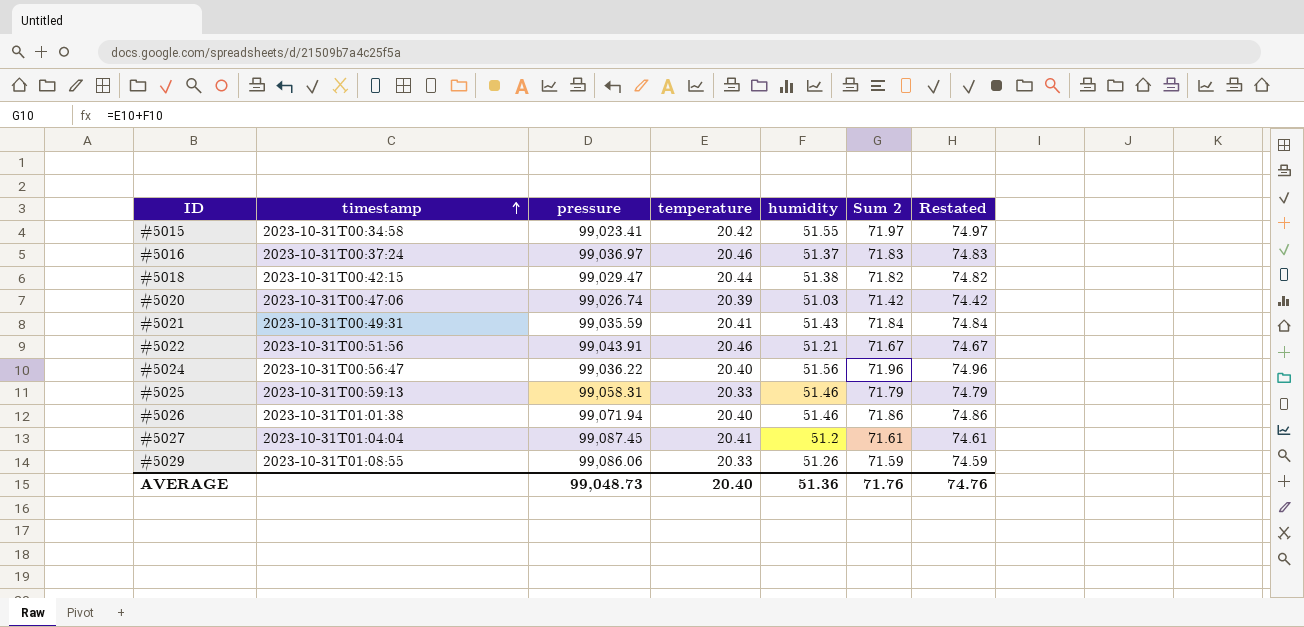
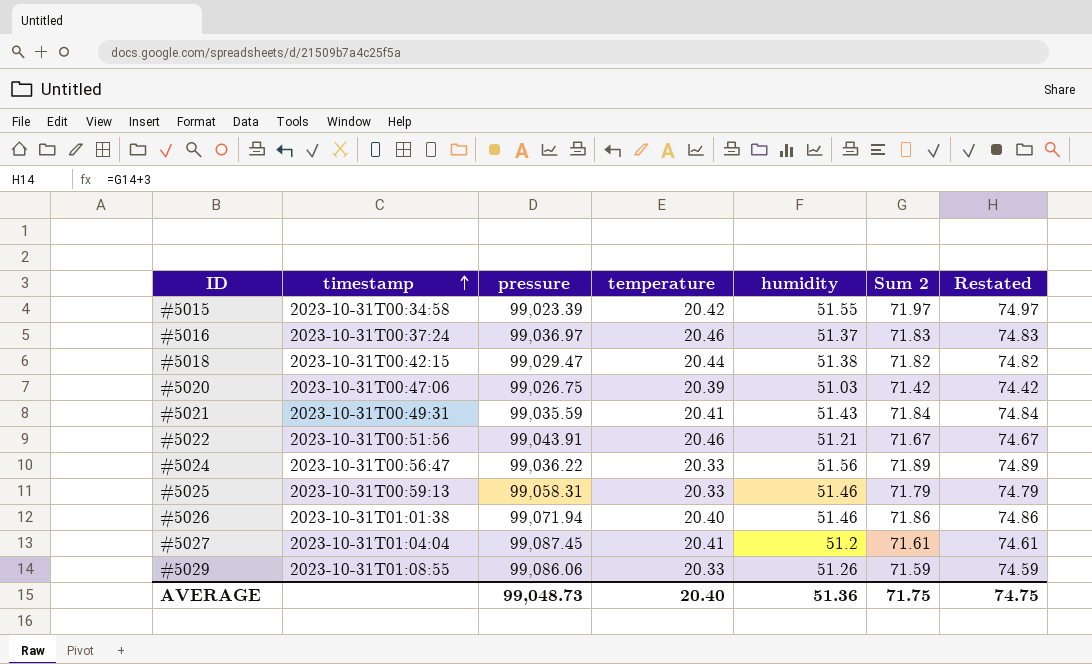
#5015 | pressure: 99,023.41 -> 99,023.39
#5020 | pressure: 99,026.74 -> 99,026.75
#5024 | temperature: 20.40 -> 20.33
#5024 | Sum 2: 71.96 -> 71.89
#5024 | Restated: 74.96 -> 74.89
AVERAGE | Sum 2: 71.76 -> 71.75
AVERAGE | Restated: 74.76 -> 74.75

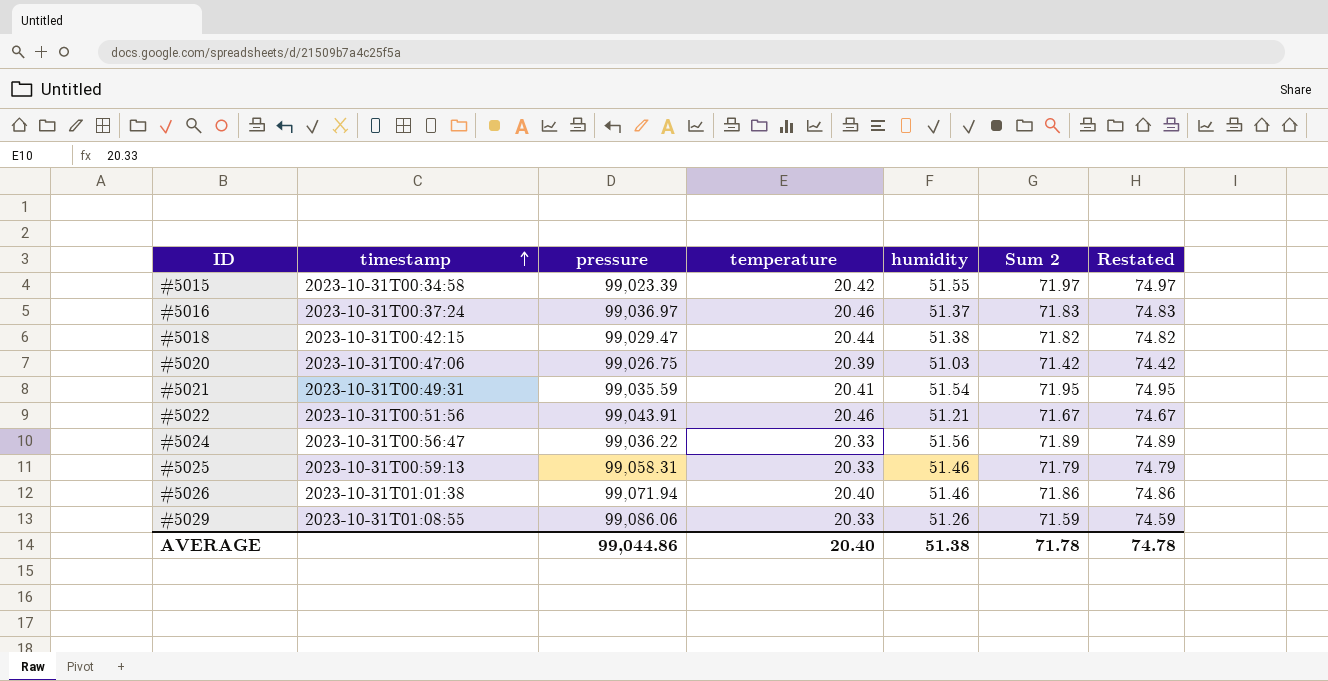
row #5027: 2023-10-31T01:04:04 | 99,087.45 | 20.41 | 51.2 | 71.61 | 74.61 -> none
#5021 | humidity: 51.43 -> 51.54
#5021 | Sum 2: 71.84 -> 71.95
#5021 | Restated: 74.84 -> 74.95
AVERAGE | pressure: 99,048.73 -> 99,044.86
AVERAGE | humidity: 51.36 -> 51.38
AVERAGE | Sum 2: 71.75 -> 71.78
AVERAGE | Restated: 74.75 -> 74.78

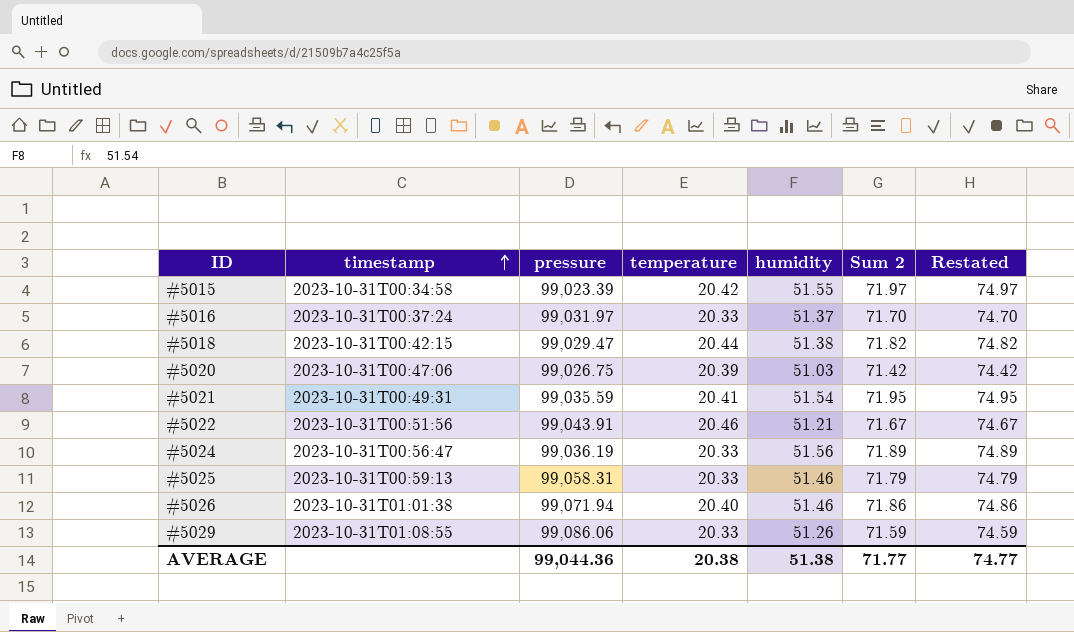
#5016 | pressure: 99,036.97 -> 99,031.97
#5016 | temperature: 20.46 -> 20.33
#5016 | Sum 2: 71.83 -> 71.70
#5016 | Restated: 74.83 -> 74.70
#5024 | pressure: 99,036.22 -> 99,036.19
AVERAGE | pressure: 99,044.86 -> 99,044.36
AVERAGE | temperature: 20.40 -> 20.38
AVERAGE | Sum 2: 71.78 -> 71.77
AVERAGE | Restated: 74.78 -> 74.77

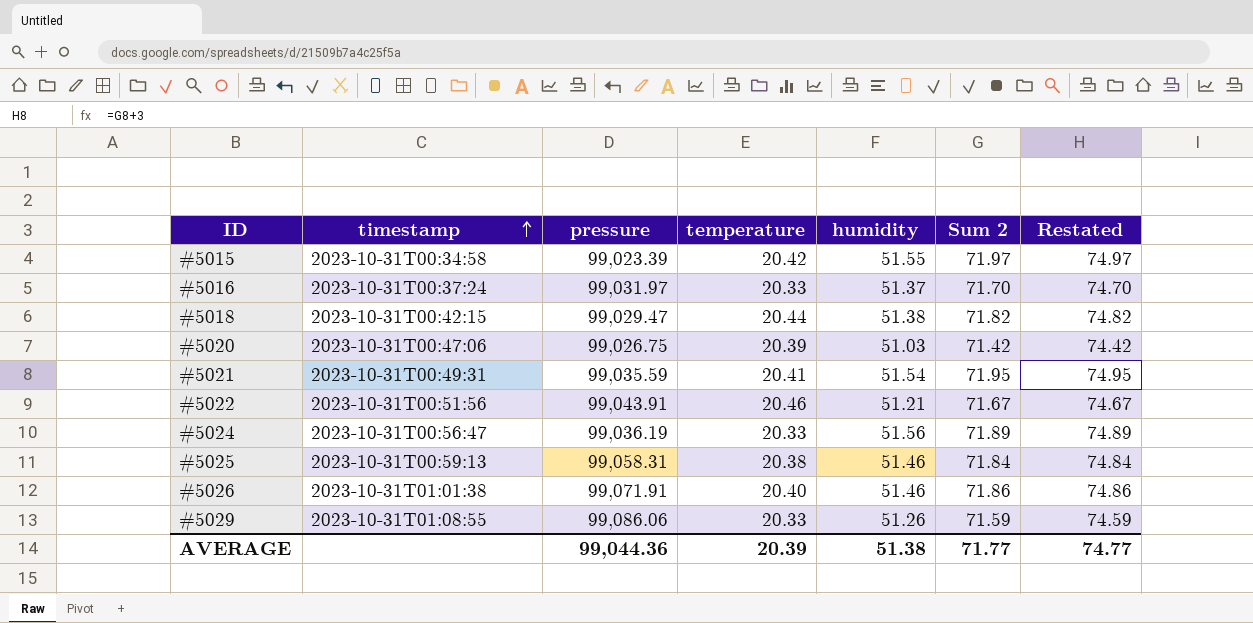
#5025 | temperature: 20.33 -> 20.38
#5025 | Sum 2: 71.79 -> 71.84
#5025 | Restated: 74.79 -> 74.84
#5026 | pressure: 99,071.94 -> 99,071.91
AVERAGE | temperature: 20.38 -> 20.39

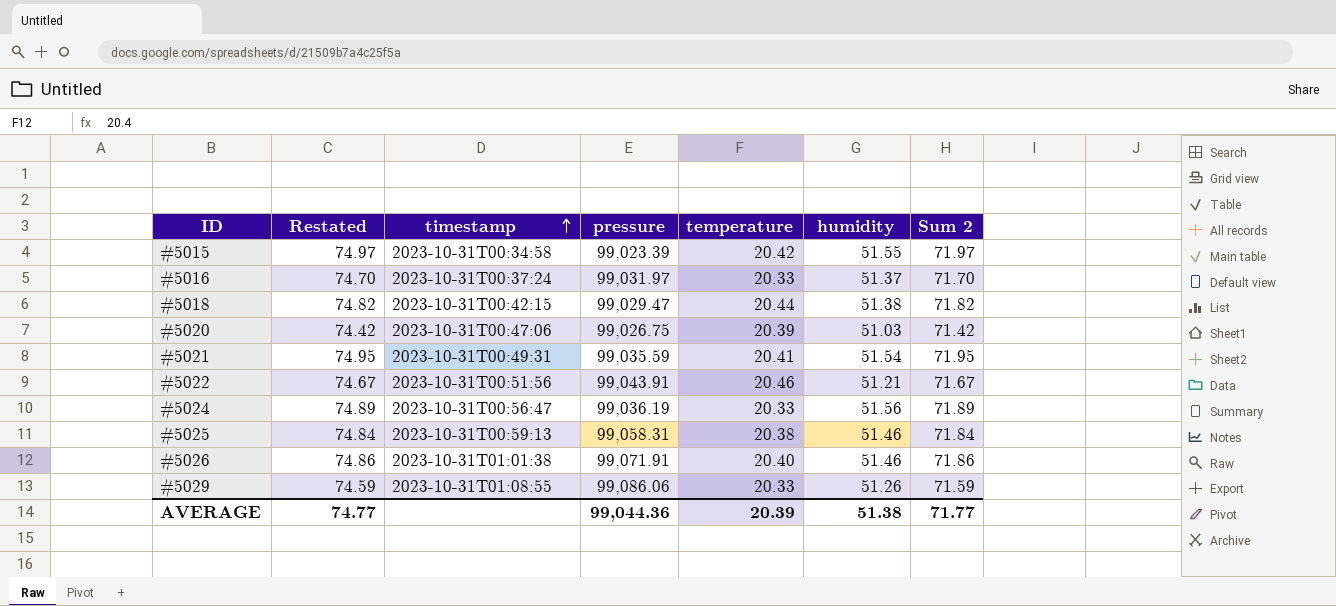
column Restated | position: 7 -> 2

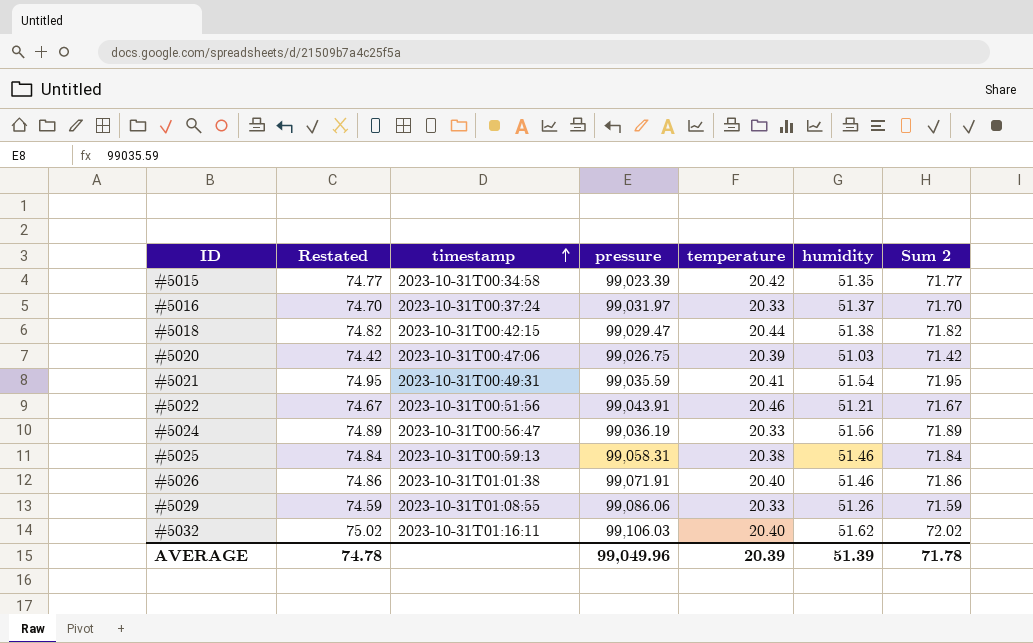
#5015 | Restated: 74.97 -> 74.77
#5015 | humidity: 51.55 -> 51.35
#5015 | Sum 2: 71.97 -> 71.77
row #5032: none -> 75.02 | 2023-10-31T01:16:11 | 99,106.03 | 20.40 | 51.62 | 72.02
AVERAGE | Restated: 74.77 -> 74.78
AVERAGE | pressure: 99,044.36 -> 99,049.96
AVERAGE | humidity: 51.38 -> 51.39
AVERAGE | Sum 2: 71.77 -> 71.78

